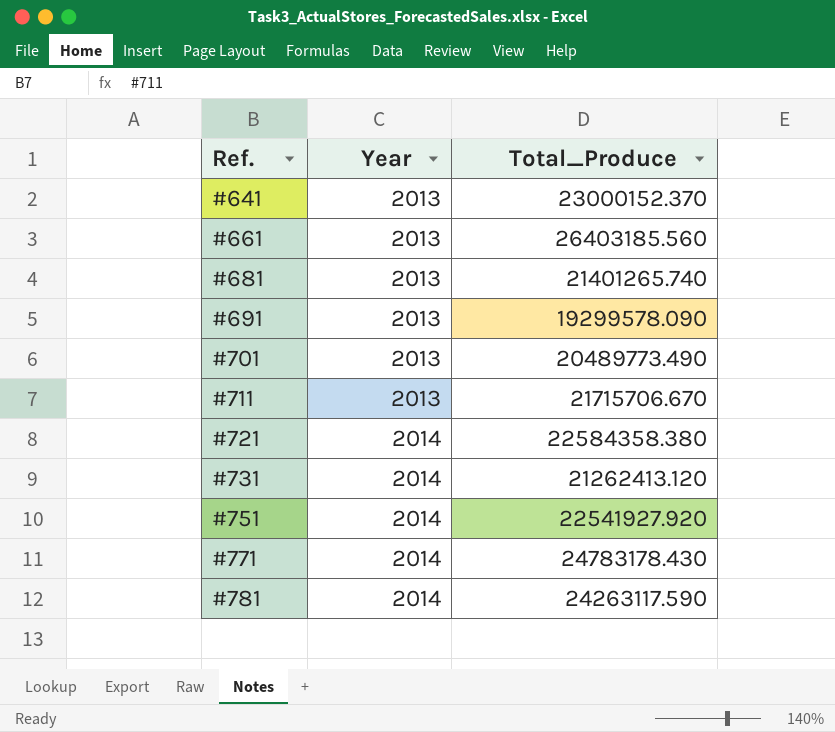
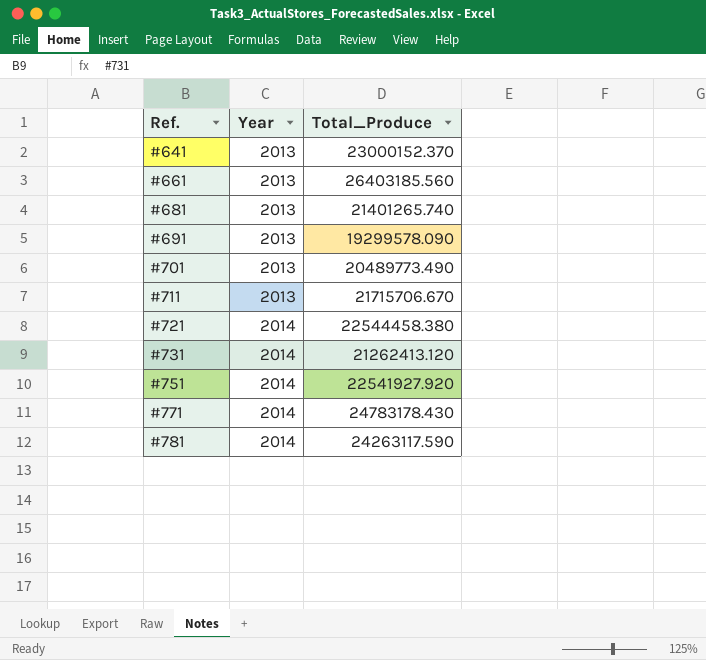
#721 | Total_Produce: 22584358.380 -> 22544458.380

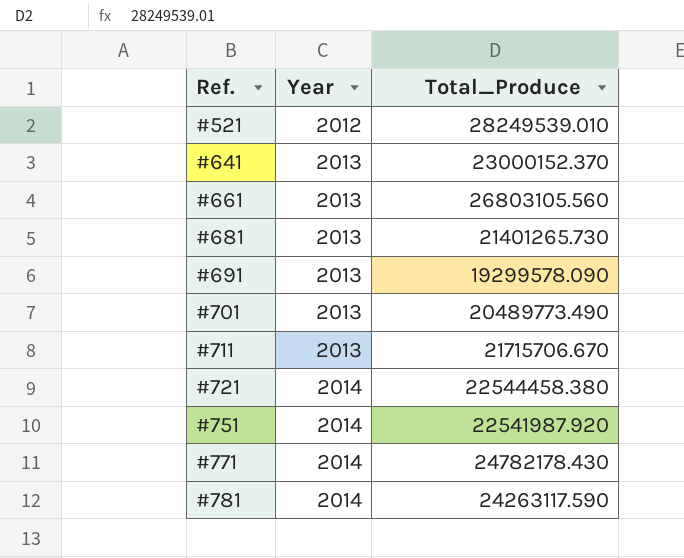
row #731: 2014 | 21262413.120 -> none
row #521: none -> 2012 | 28249539.010
#661 | Total_Produce: 26403185.560 -> 26803105.560
#681 | Total_Produce: 21401265.740 -> 21401265.730
#751 | Total_Produce: 22541927.920 -> 22541987.920
#771 | Total_Produce: 24783178.430 -> 24782178.430

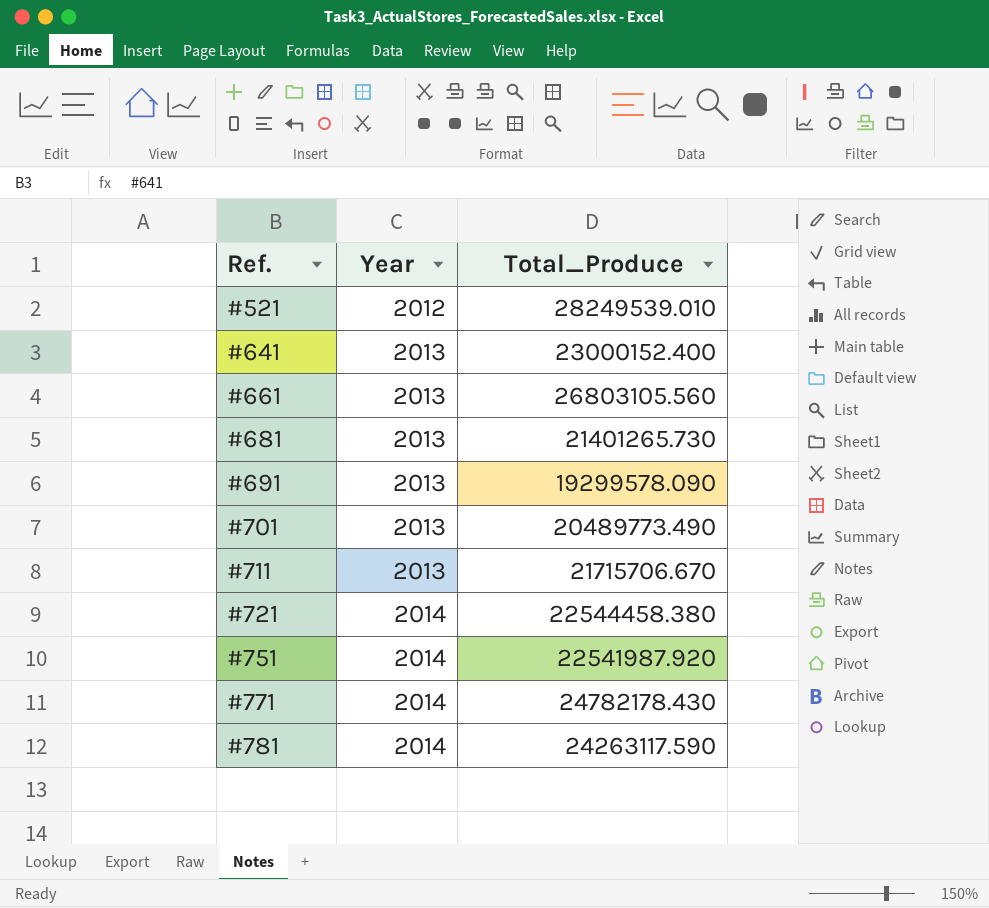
#641 | Total_Produce: 23000152.370 -> 23000152.400

